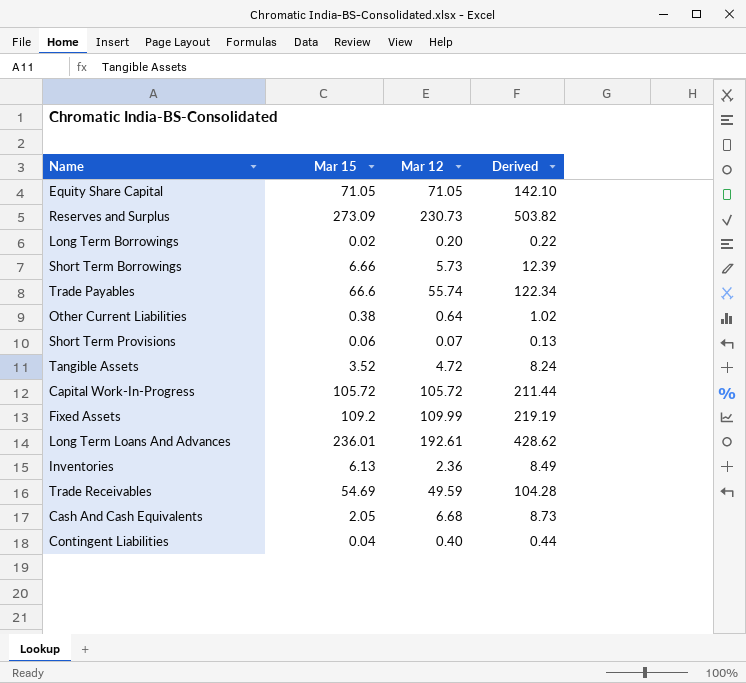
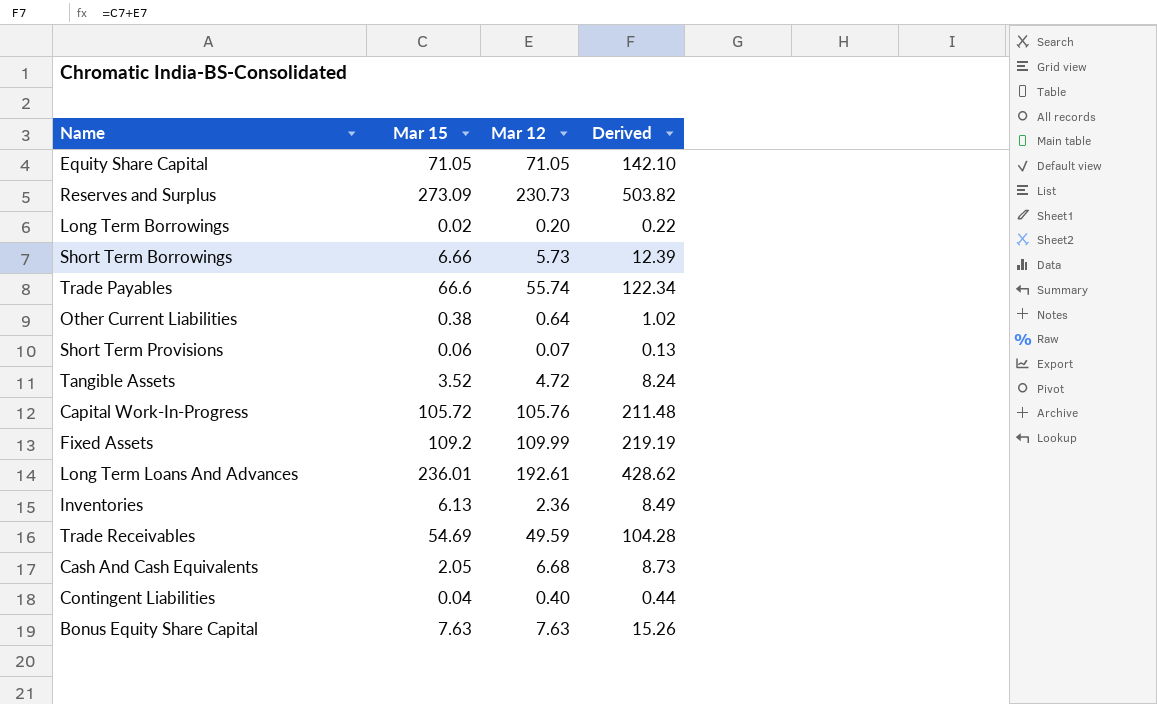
Capital Work-In-Progress | Mar 12: 105.72 -> 105.76
Capital Work-In-Progress | Derived: 211.44 -> 211.48
row Bonus Equity Share Capital: none -> 7.63 | 7.63 | 15.26

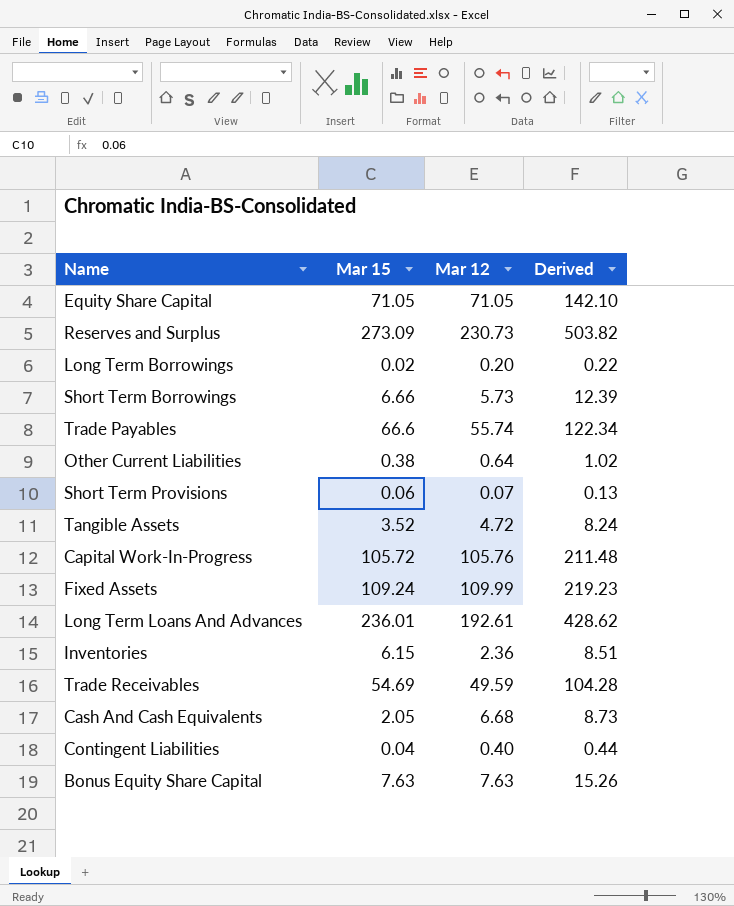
Fixed Assets | Mar 15: 109.2 -> 109.24
Fixed Assets | Derived: 219.19 -> 219.23
Inventories | Mar 15: 6.13 -> 6.15
Inventories | Derived: 8.49 -> 8.51

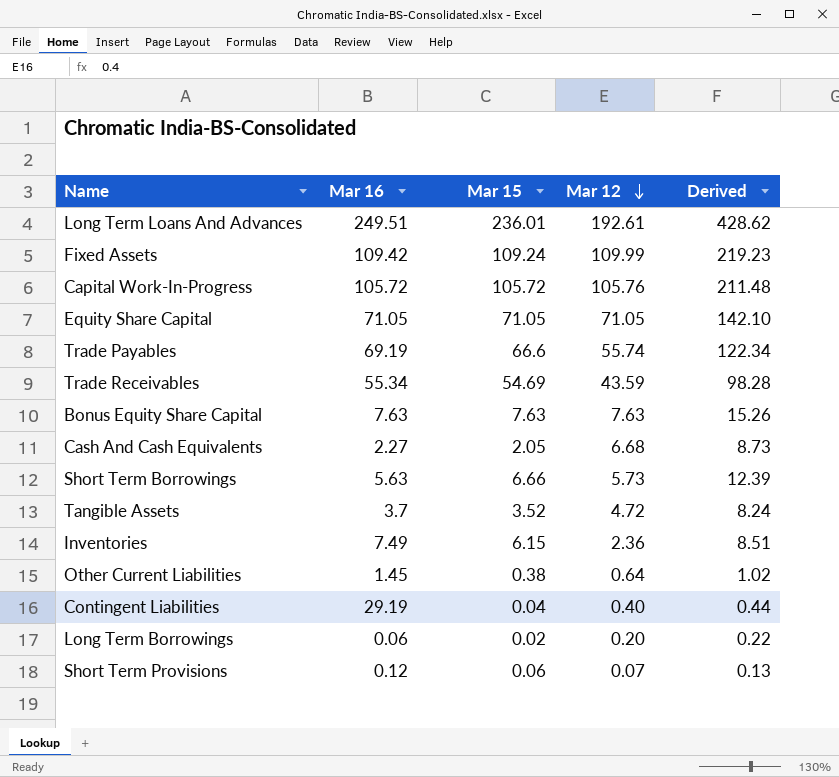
row order: none -> Mar 12 descending
column Mar 16 | position: none -> 2
row Reserves and Surplus: 273.09 | 230.73 | 503.82 -> none
Trade Receivables | Mar 12: 49.59 -> 43.59
Trade Receivables | Derived: 104.28 -> 98.28

